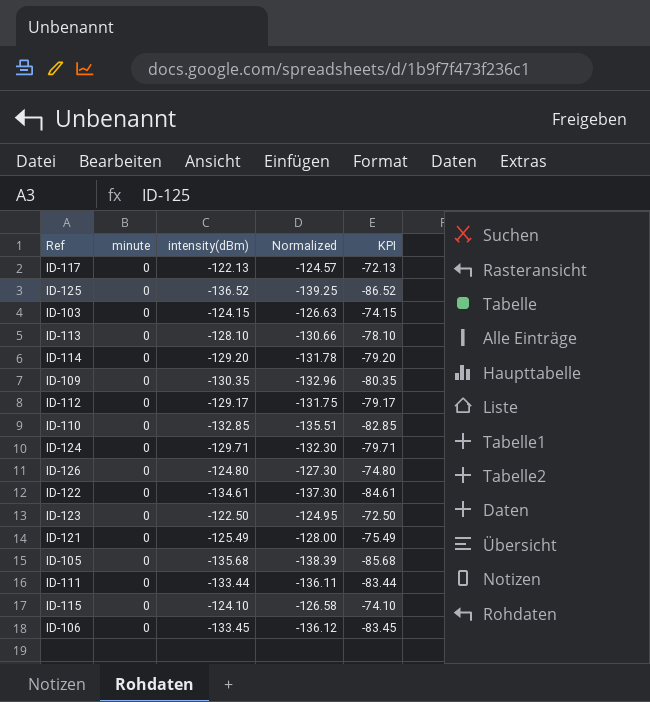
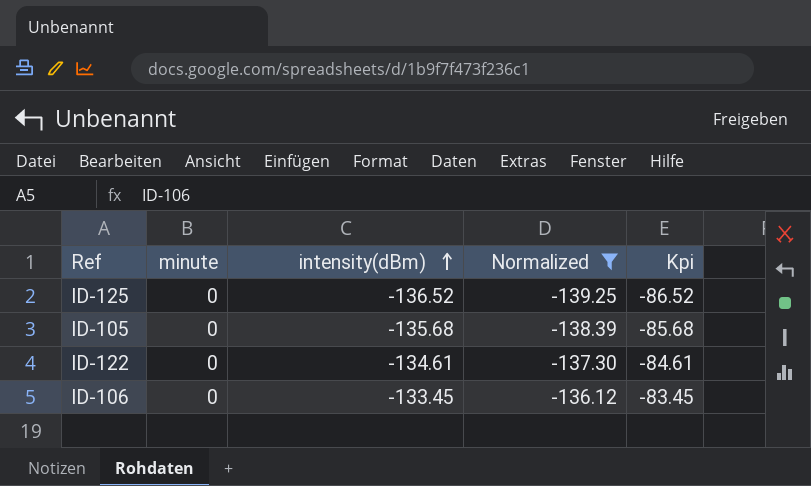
filter: none -> Normalized <= -136.12
row order: none -> intensity(dBm) ascending
column name: KPI -> Kpi

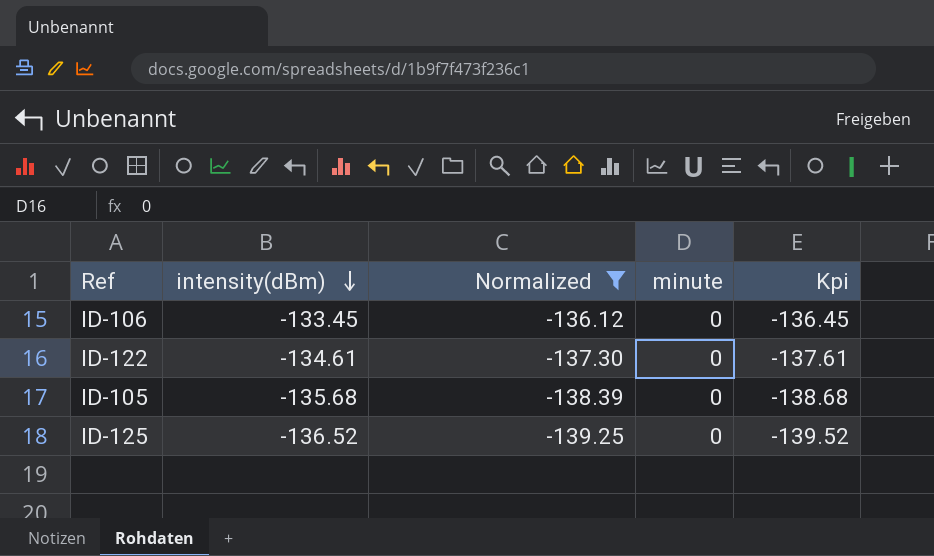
row order: intensity(dBm) ascending -> intensity(dBm) descending
column minute | position: 2 -> 4
column Kpi | formula: [intensity(dBm)] + 50 -> [intensity(dBm)] - 3

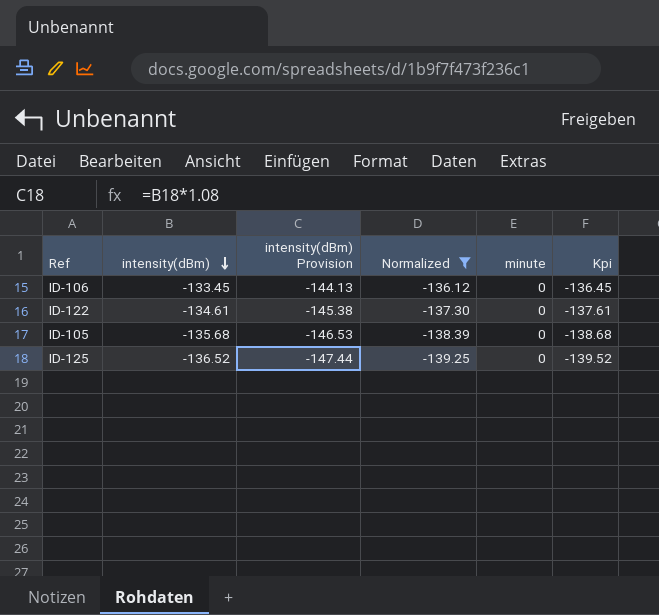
column intensity(dBm) Provision | formula: none -> [intensity(dBm)] * 1.08

